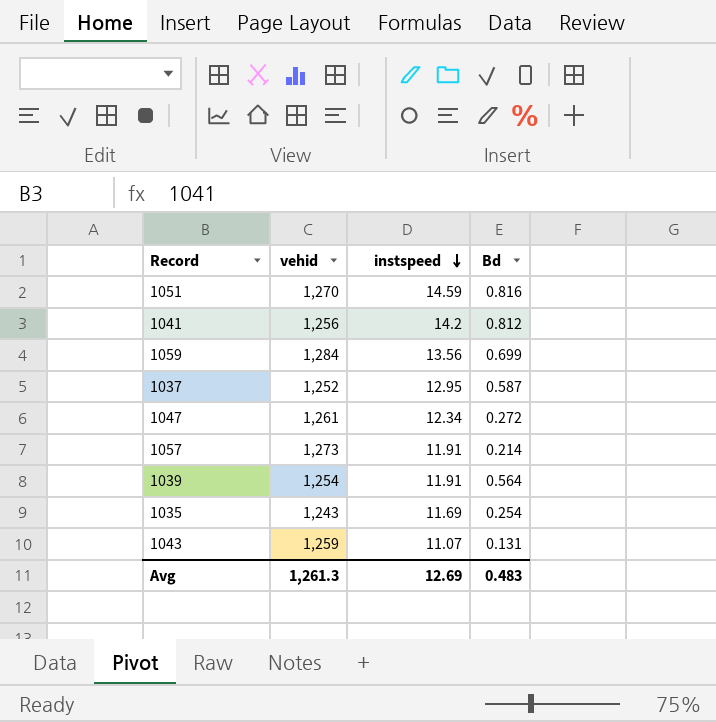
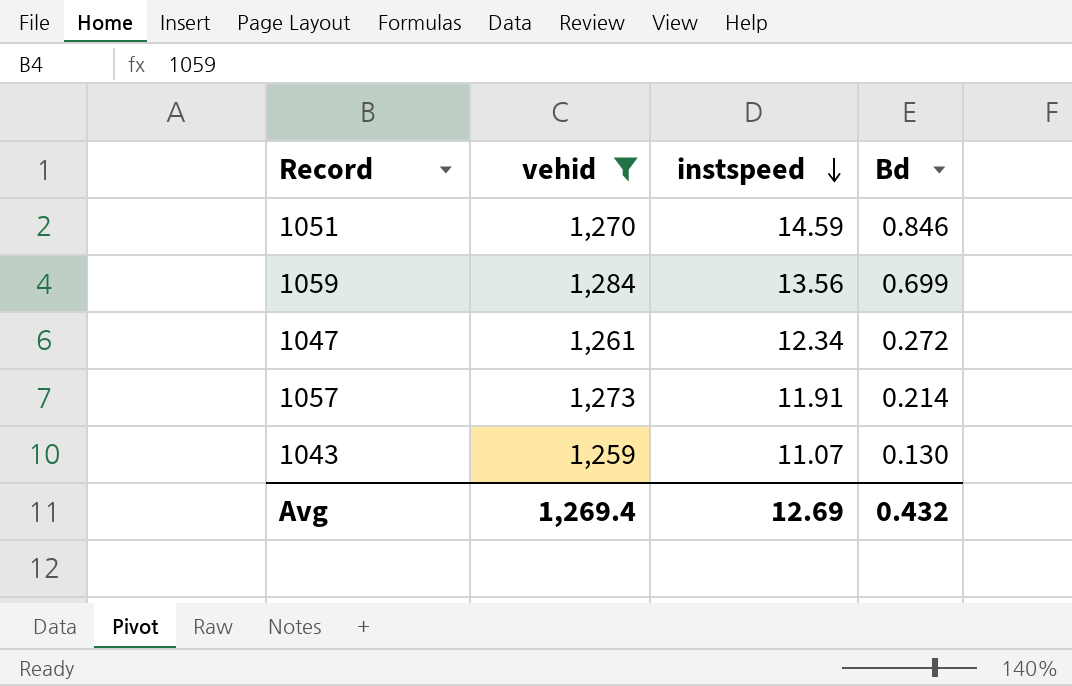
filter: none -> vehid >= 1,259
1051 | Bd: 0.816 -> 0.846
1043 | Bd: 0.131 -> 0.130
Avg | vehid: 1,261.3 -> 1,269.4
Avg | Bd: 0.483 -> 0.432

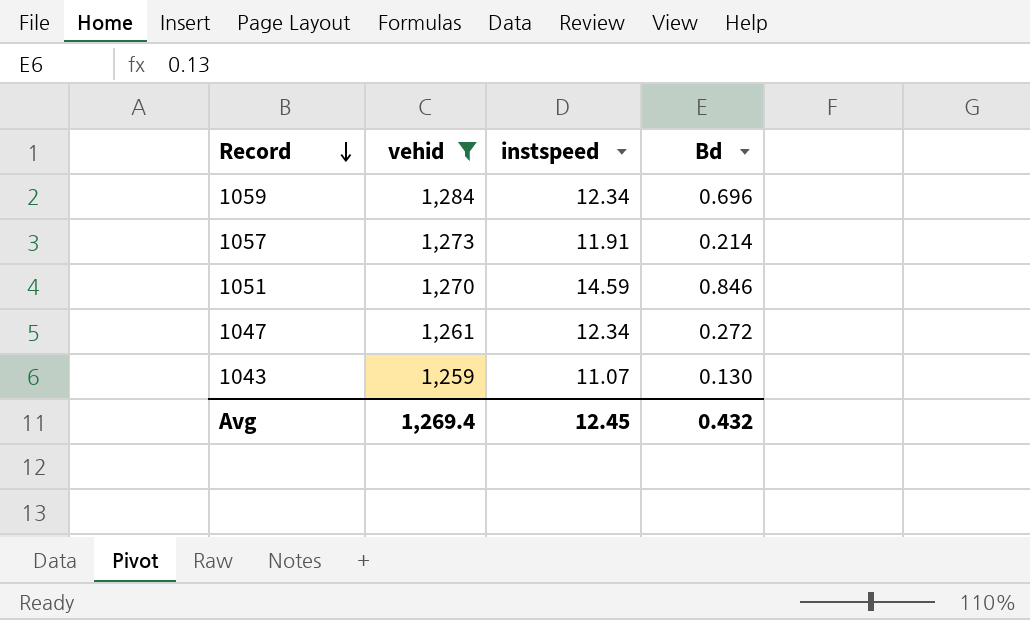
row order: instspeed descending -> Record descending
1059 | instspeed: 13.56 -> 12.34
1059 | Bd: 0.699 -> 0.696
Avg | instspeed: 12.69 -> 12.45

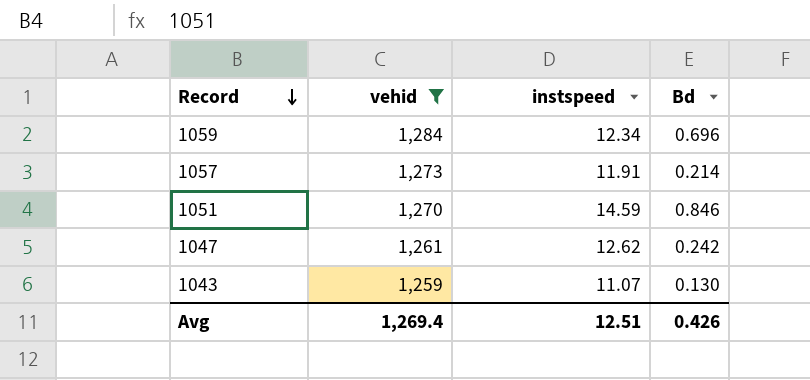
1047 | instspeed: 12.34 -> 12.62
1047 | Bd: 0.272 -> 0.242
Avg | instspeed: 12.45 -> 12.51
Avg | Bd: 0.432 -> 0.426

